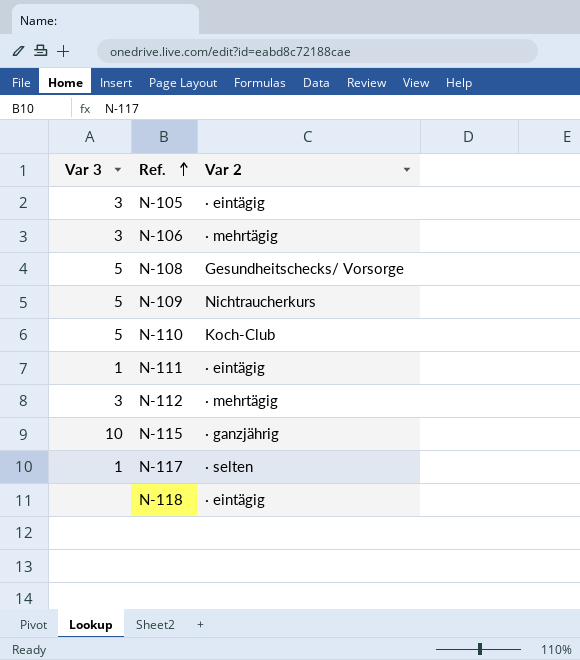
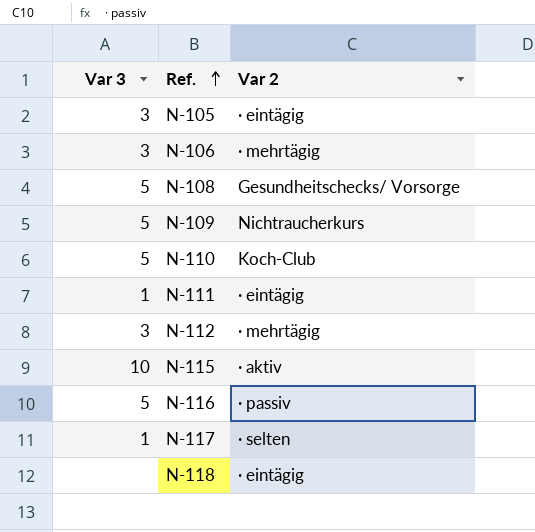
N-115 | Var 2: · ganzjährig -> · aktiv
row N-116: none -> 5 | · passiv

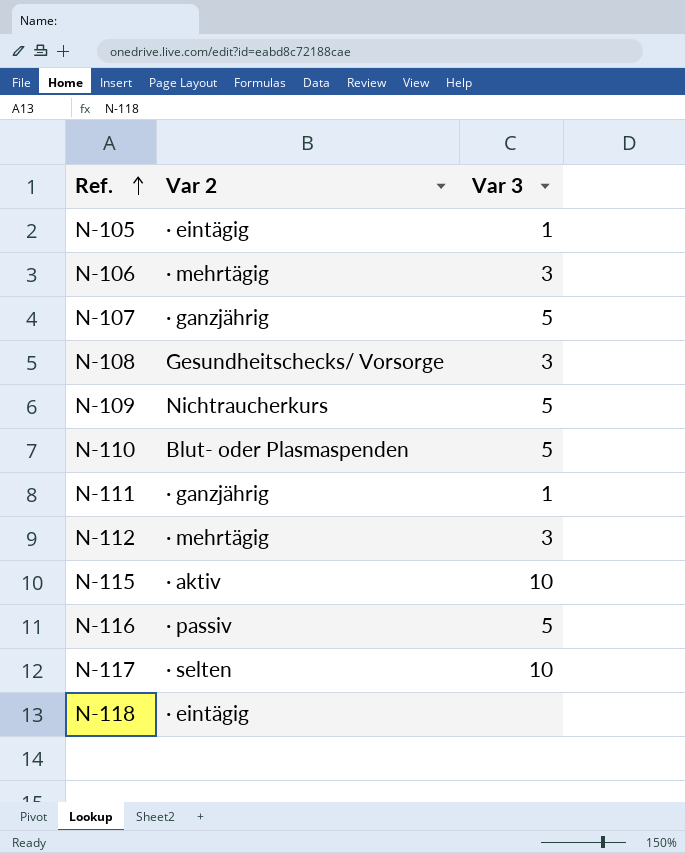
column Var 3 | position: 1 -> 3
N-105 | Var 3: 3 -> 1
row N-107: none -> · ganzjährig | 5
N-108 | Var 3: 5 -> 3
N-110 | Var 2: Koch-Club -> Blut- oder Plasmaspenden
N-111 | Var 2: · eintägig -> · ganzjährig
N-117 | Var 3: 1 -> 10

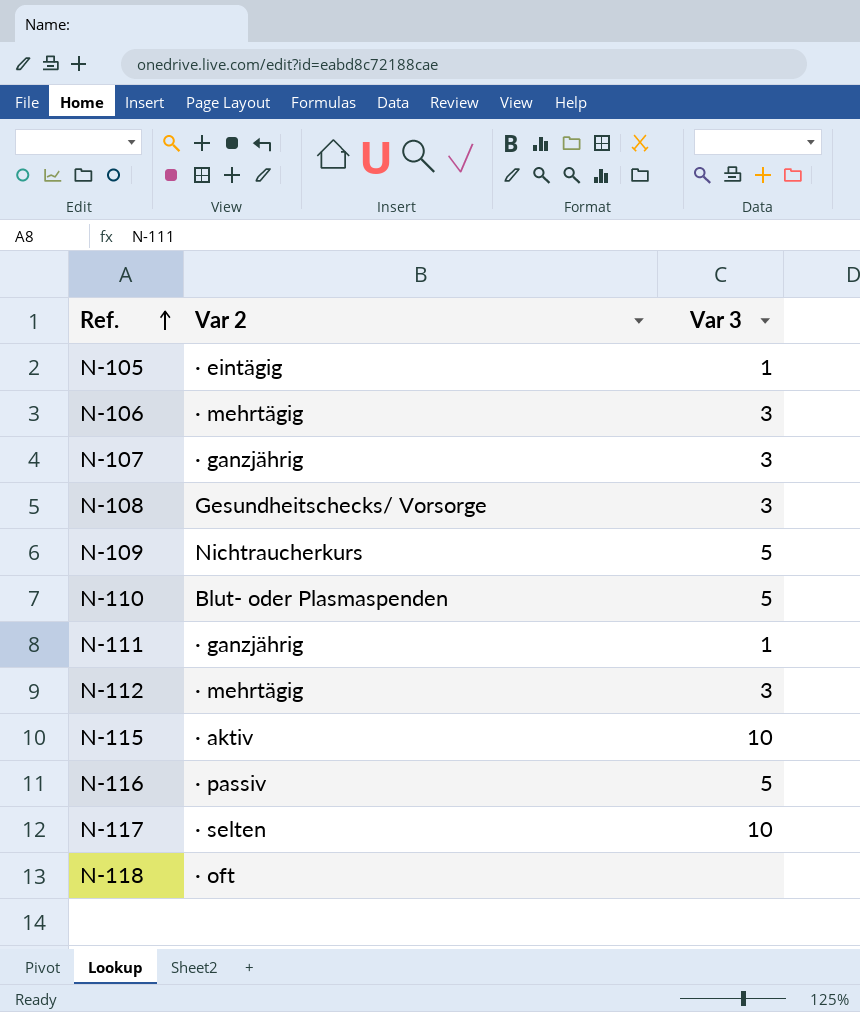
N-107 | Var 3: 5 -> 3
N-118 | Var 2: · eintägig -> · oft

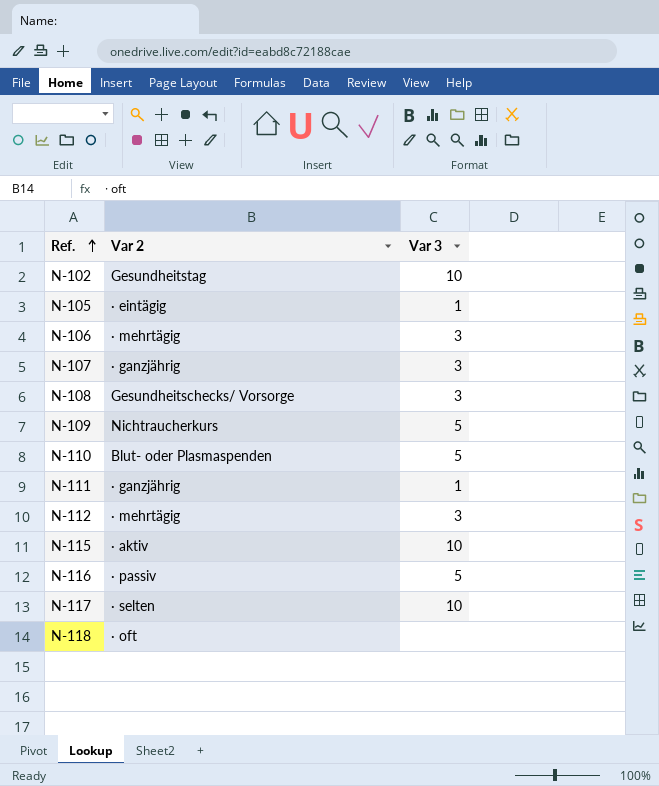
row N-102: none -> Gesundheitstag | 10

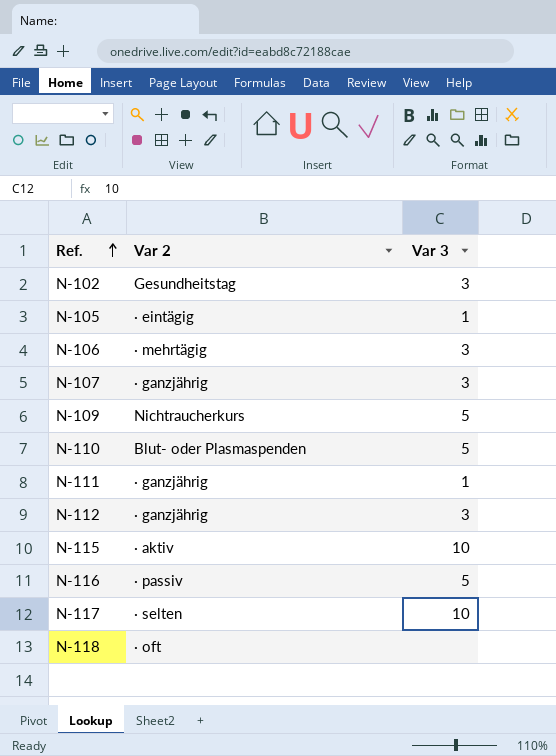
row N-108: Gesundheitschecks/ Vorsorge | 3 -> none
N-102 | Var 3: 10 -> 3
N-112 | Var 2: · mehrtägig -> · ganzjährig

